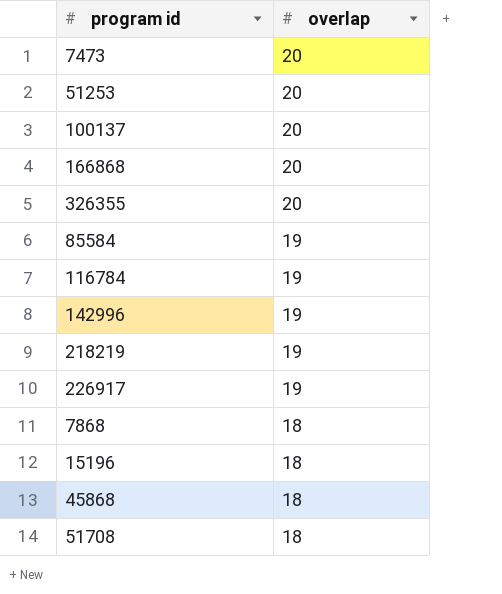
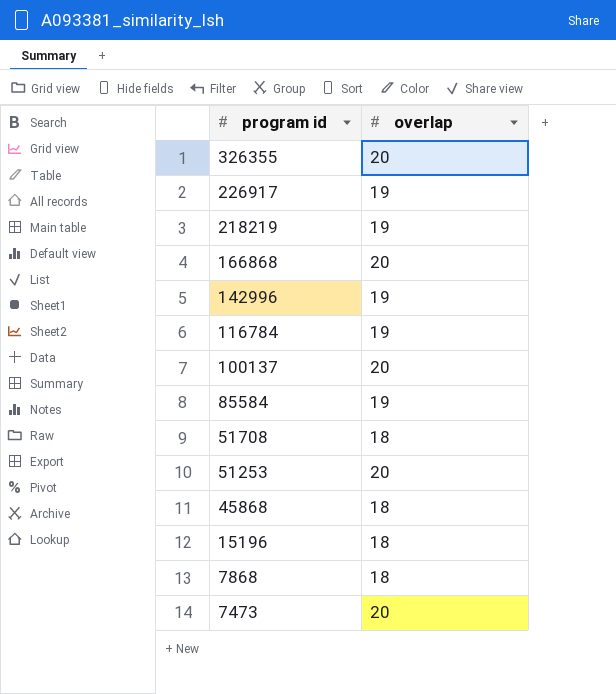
row order: overlap descending -> program id descending

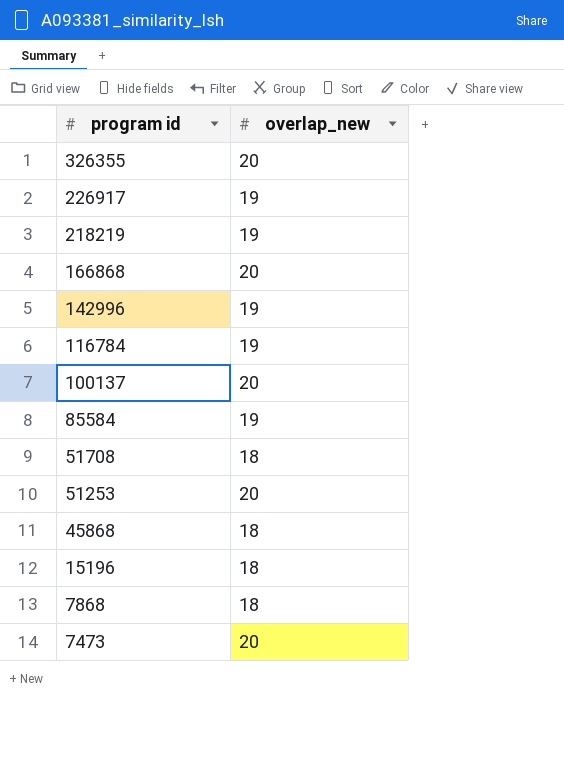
column name: overlap -> overlap_new

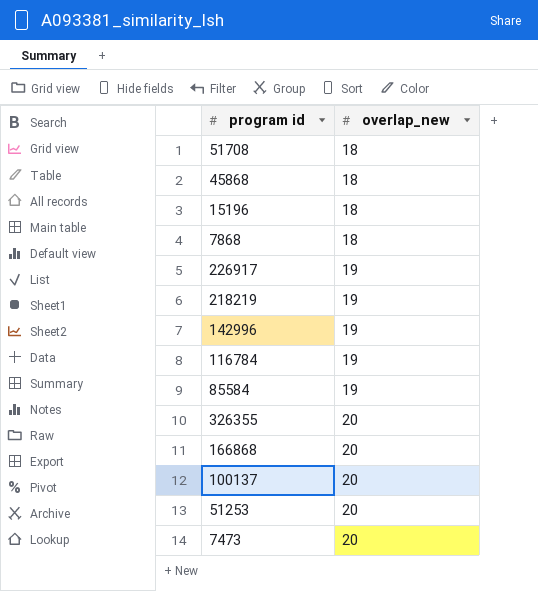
row order: program id descending -> overlap_new ascending

